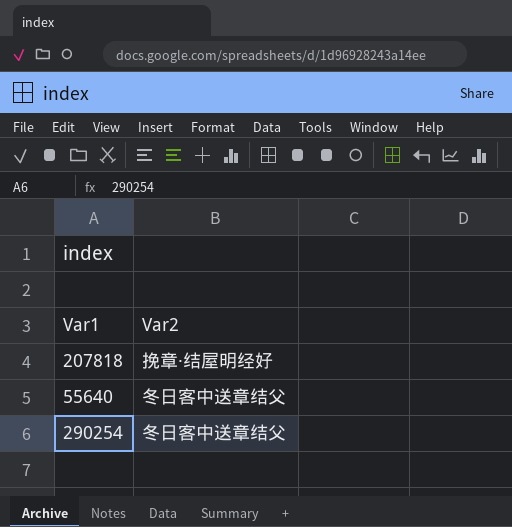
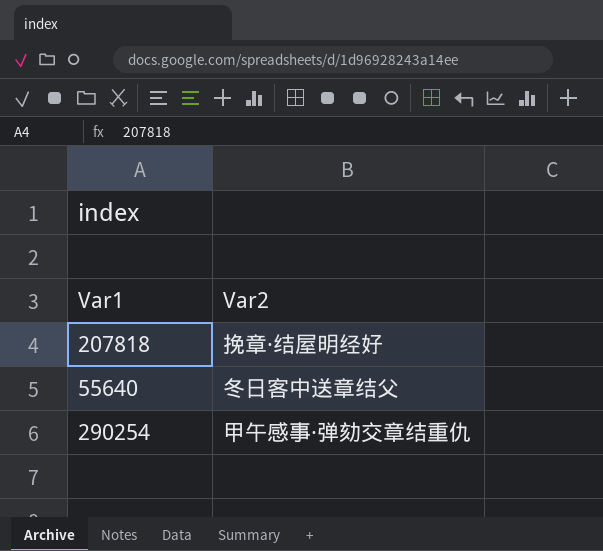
290254 | Var2: 冬日客中送章结父 -> 甲午感事·弹劾交章结重仇

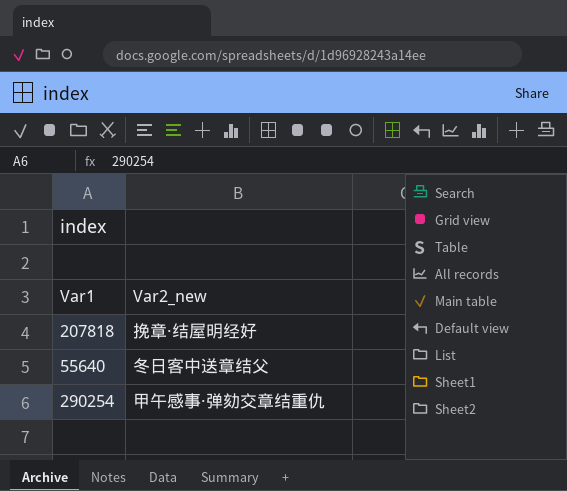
column name: Var2 -> Var2_new

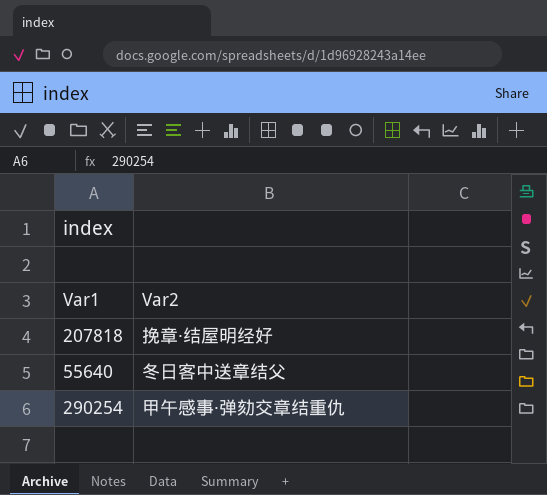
column name: Var2_new -> Var2

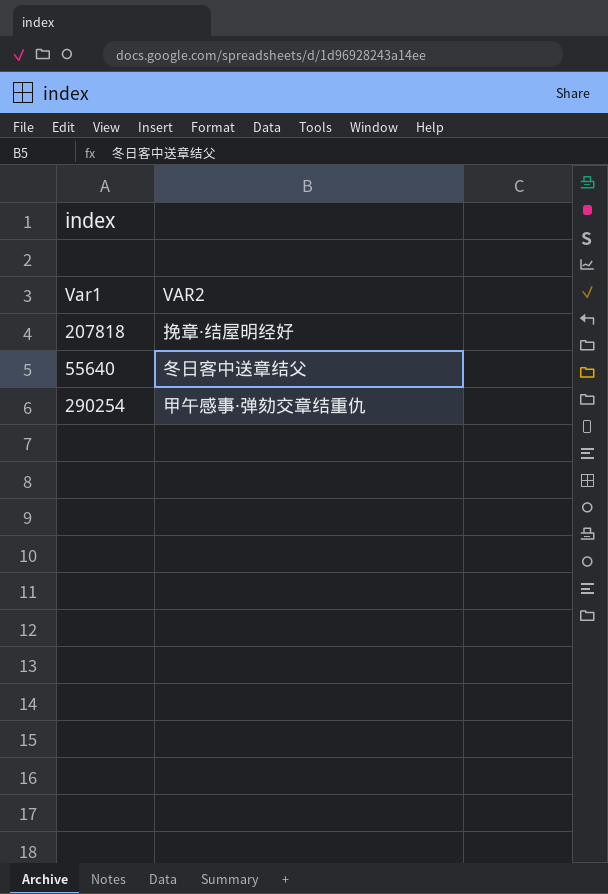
column name: Var2 -> VAR2

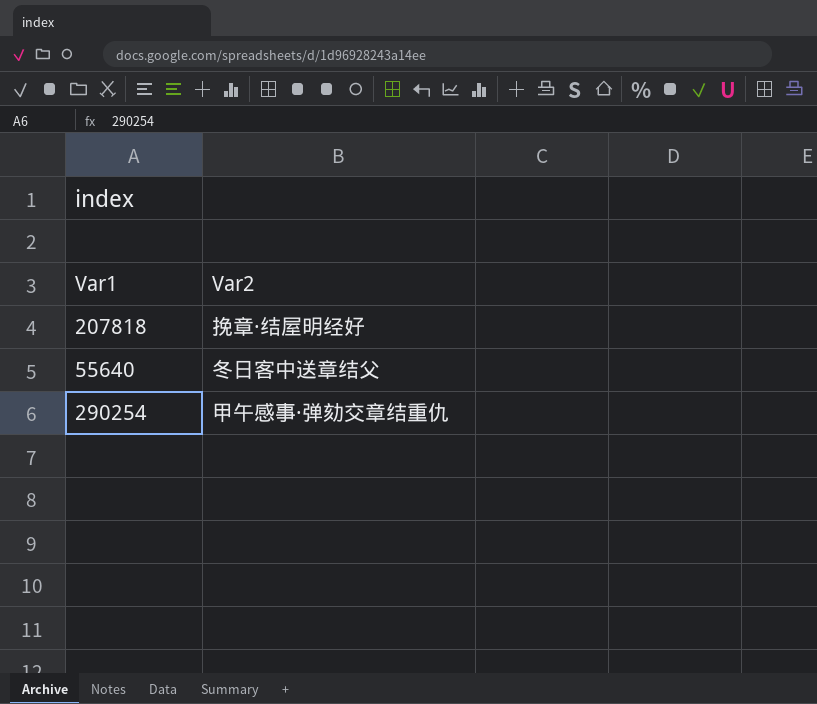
column name: VAR2 -> Var2

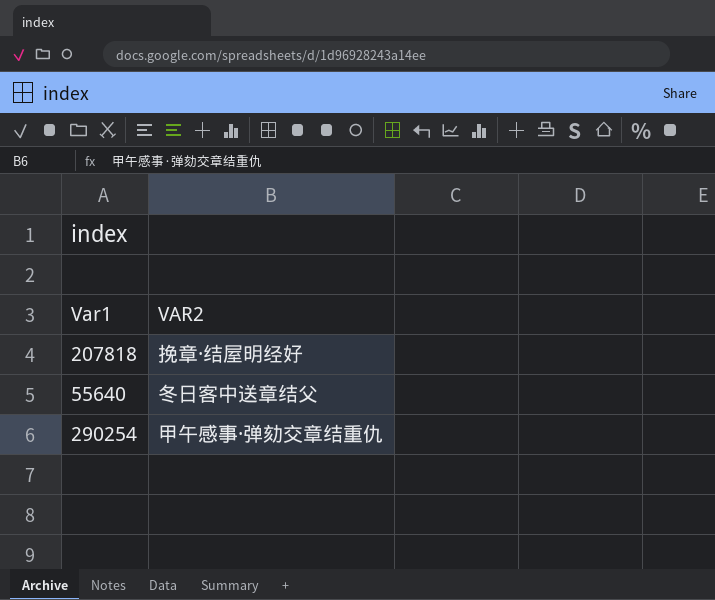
column name: Var2 -> VAR2

